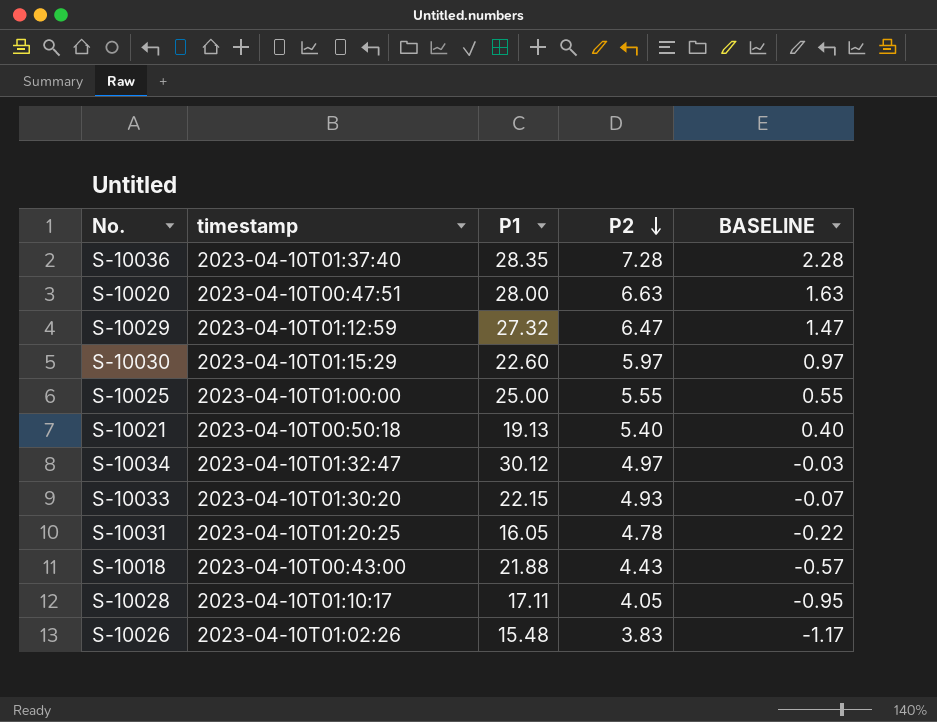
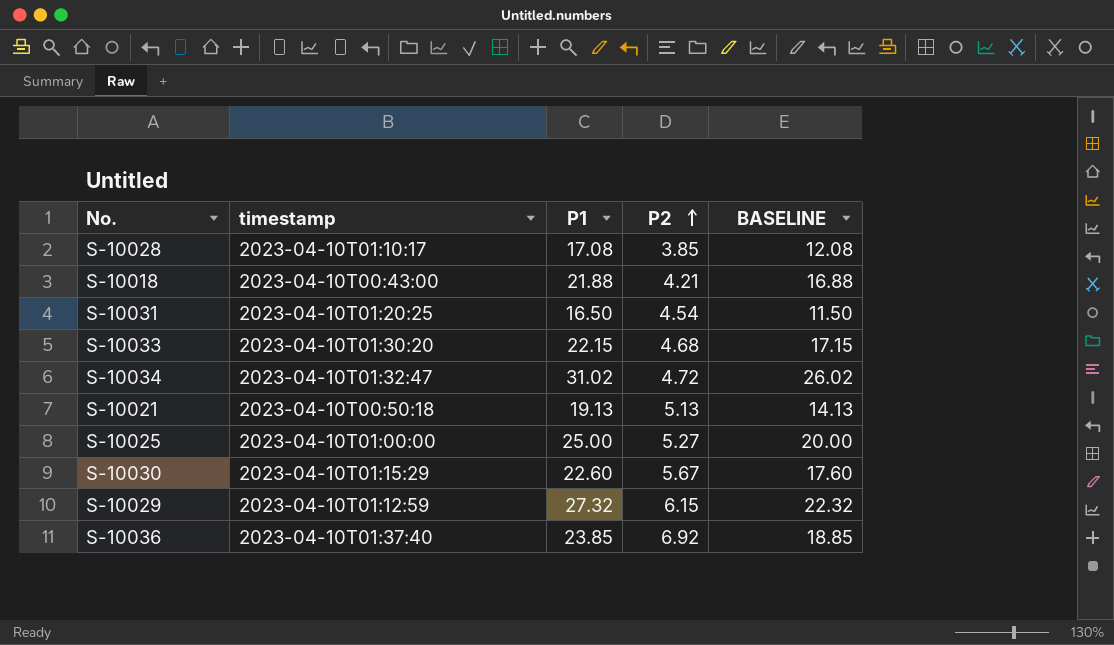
row order: P2 descending -> P2 ascending
column BASELINE | formula: [P2] - 5 -> [P1] - 5
row S-10020: 2023-04-10T00:47:51 | 28.00 | 6.63 | 1.63 -> none
row S-10026: 2023-04-10T01:02:26 | 15.48 | 3.83 | -1.17 -> none
S-10028 | P1: 17.11 -> 17.08
S-10028 | P2: 4.05 -> 3.85
S-10018 | P2: 4.43 -> 4.21
S-10031 | P1: 16.05 -> 16.50
S-10031 | P2: 4.78 -> 4.54
S-10033 | P2: 4.93 -> 4.68
S-10034 | P1: 30.12 -> 31.02
S-10034 | P2: 4.97 -> 4.72
S-10021 | P2: 5.40 -> 5.13
S-10025 | P2: 5.55 -> 5.27
S-10030 | P2: 5.97 -> 5.67
S-10029 | P2: 6.47 -> 6.15
S-10036 | P1: 28.35 -> 23.85
S-10036 | P2: 7.28 -> 6.92

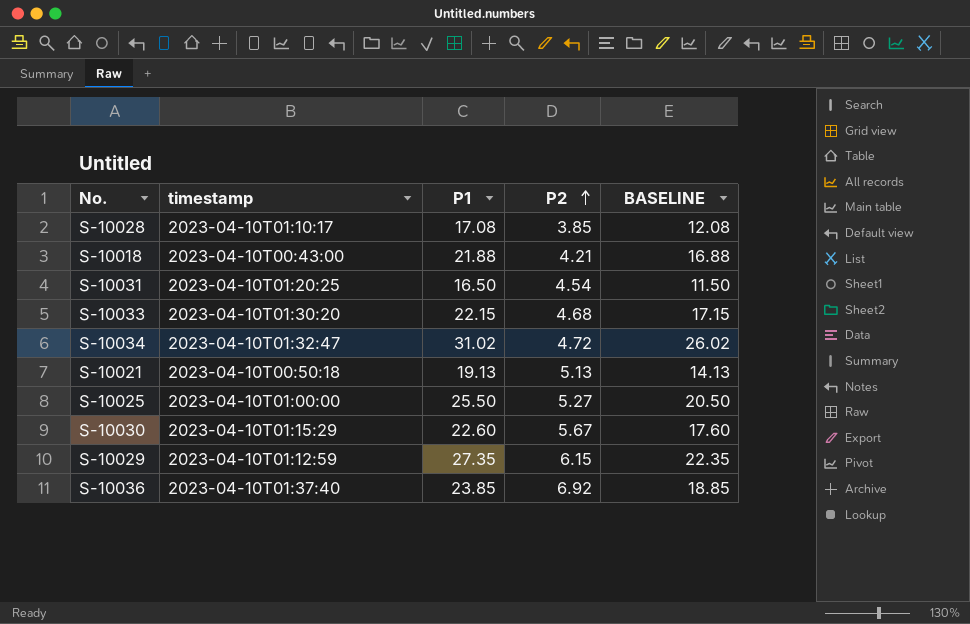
S-10025 | P1: 25.00 -> 25.50
S-10025 | BASELINE: 20.00 -> 20.50
S-10029 | P1: 27.32 -> 27.35
S-10029 | BASELINE: 22.32 -> 22.35

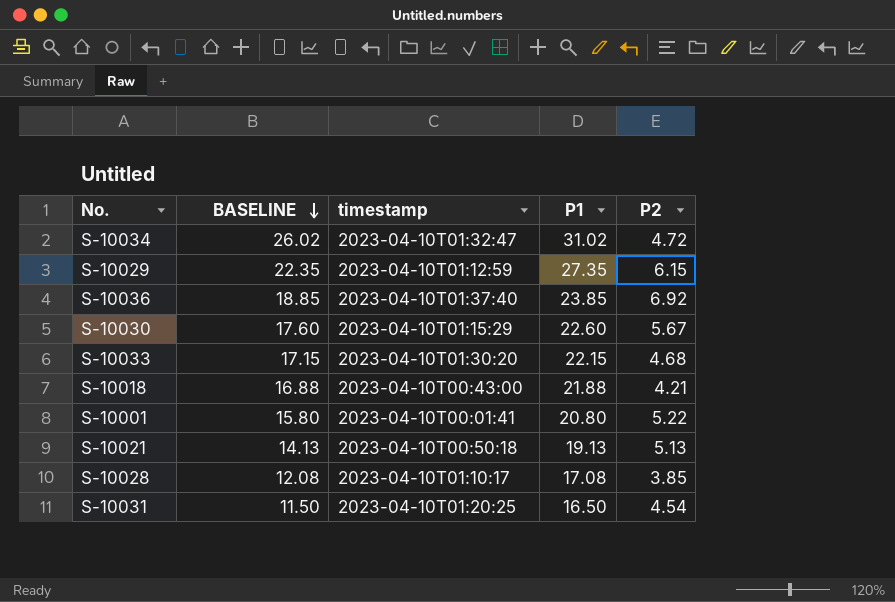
row order: P2 ascending -> BASELINE descending
column BASELINE | position: 5 -> 2
row S-10025: 2023-04-10T01:00:00 | 25.50 | 5.27 | 20.50 -> none
row S-10001: none -> 15.80 | 2023-04-10T00:01:41 | 20.80 | 5.22

